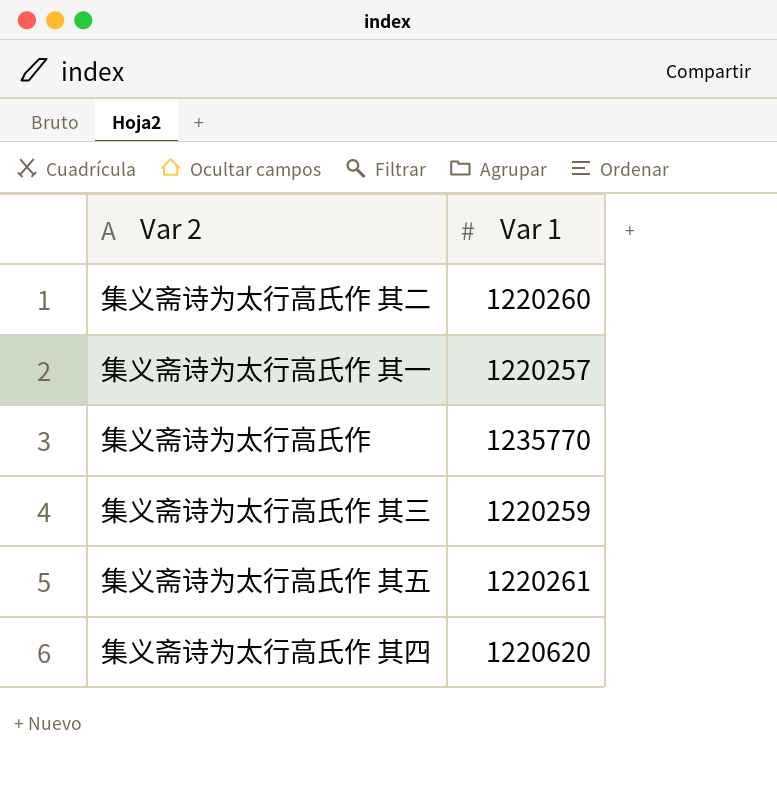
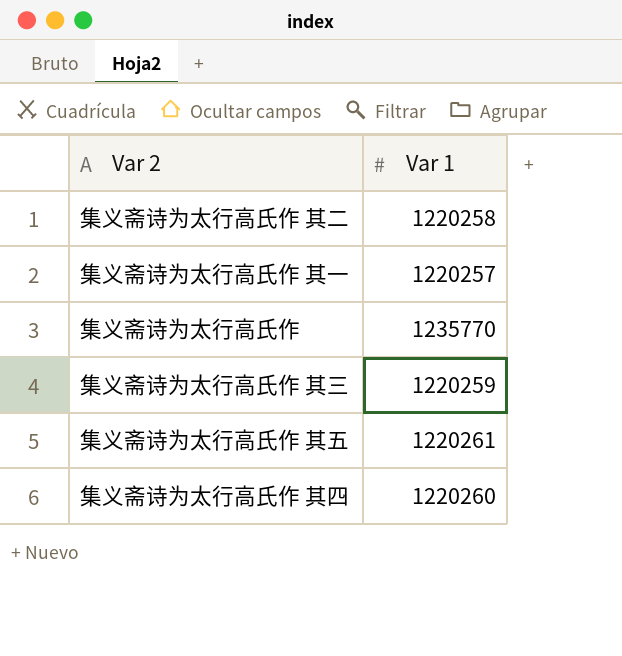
集义斋诗为太行高氏作 其二 | Var 1: 1220260 -> 1220258
集义斋诗为太行高氏作 其四 | Var 1: 1220620 -> 1220260

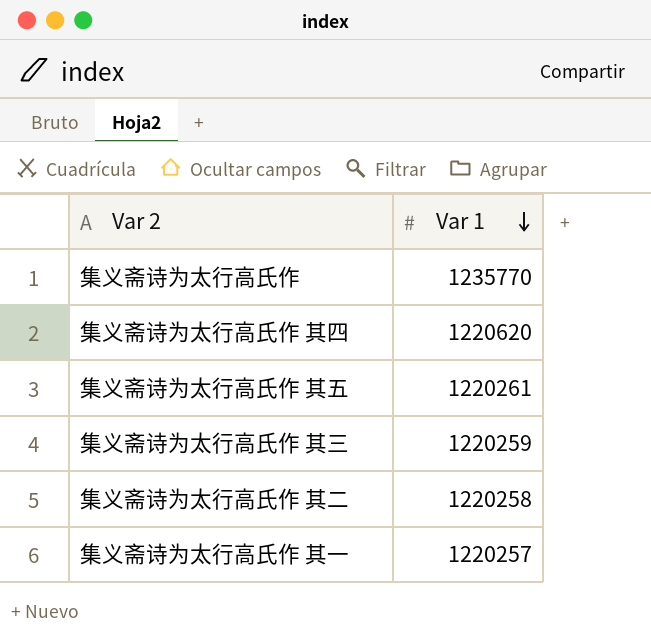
row order: none -> Var 1 descending
集义斋诗为太行高氏作 其四 | Var 1: 1220260 -> 1220620

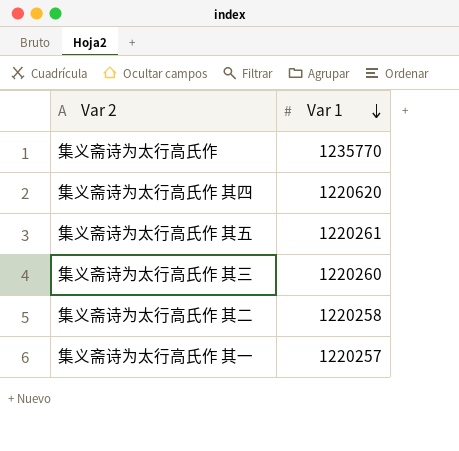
集义斋诗为太行高氏作 其三 | Var 1: 1220259 -> 1220260

